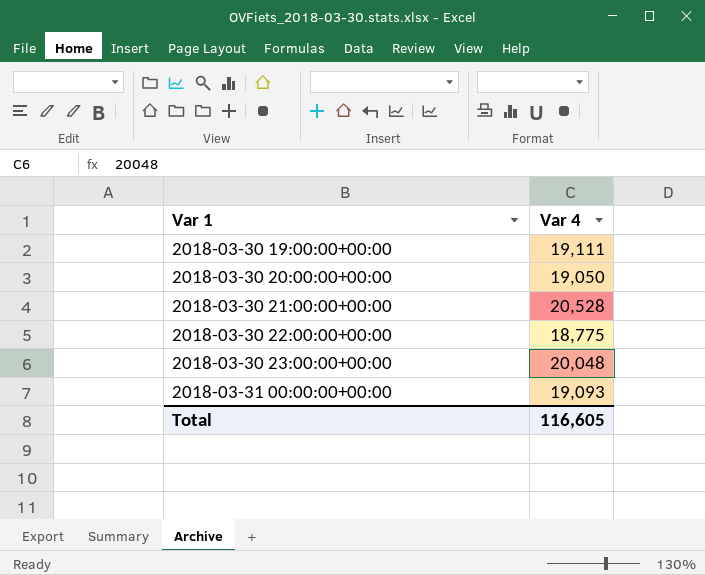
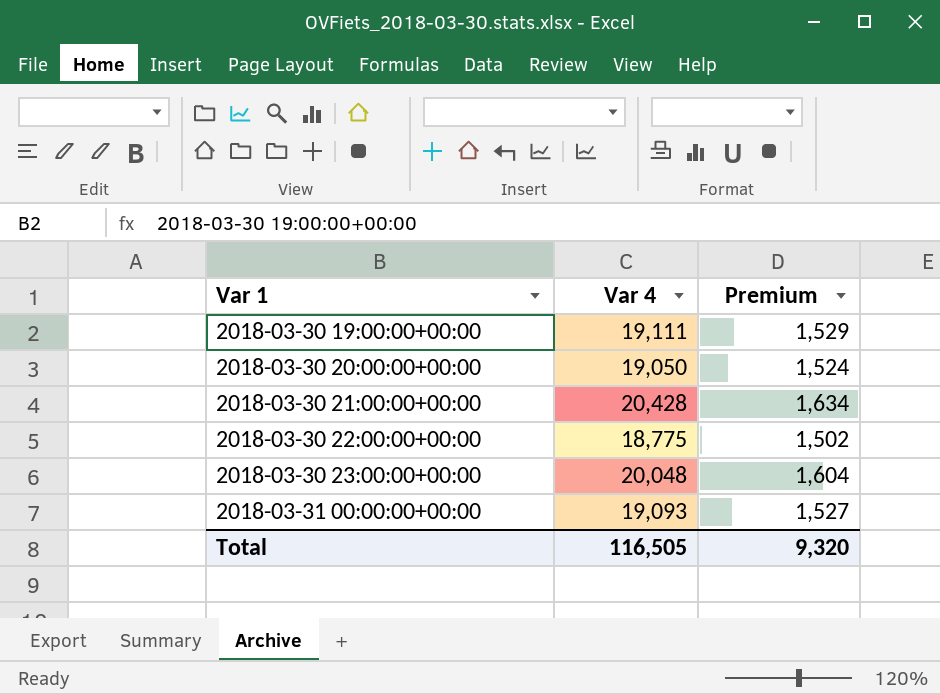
column Premium | formula: none -> [Var 4] * 0.08
2018-03-30 21:00:00+00:00 | Var 4: 20,528 -> 20,428
Total | Var 4: 116,605 -> 116,505

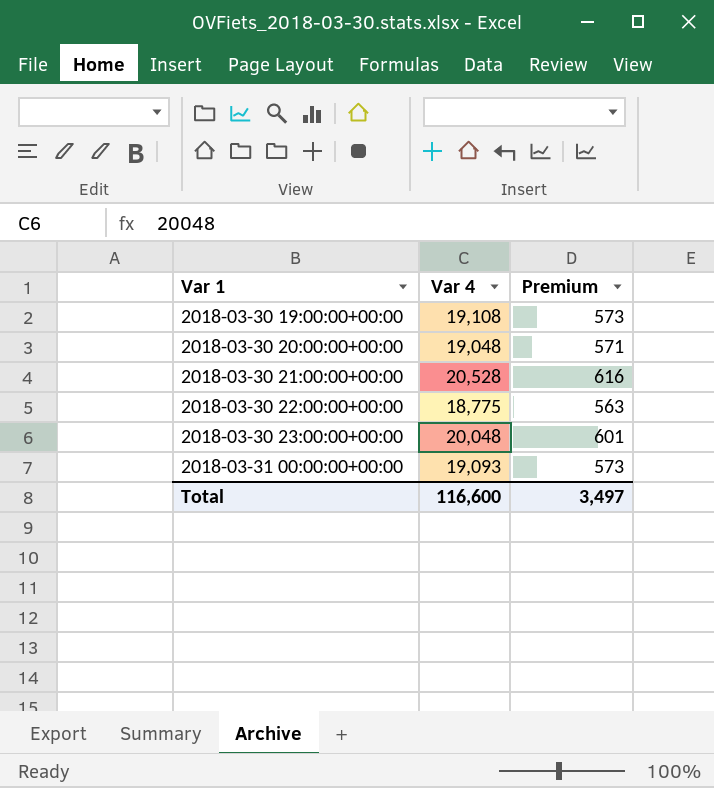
column Premium | formula: [Var 4] * 0.08 -> [Var 4] * 0.03
2018-03-30 19:00:00+00:00 | Var 4: 19,111 -> 19,108
2018-03-30 20:00:00+00:00 | Var 4: 19,050 -> 19,048
2018-03-30 21:00:00+00:00 | Var 4: 20,428 -> 20,528
Total | Var 4: 116,505 -> 116,600
Total | Premium: 9,320 -> 3,497

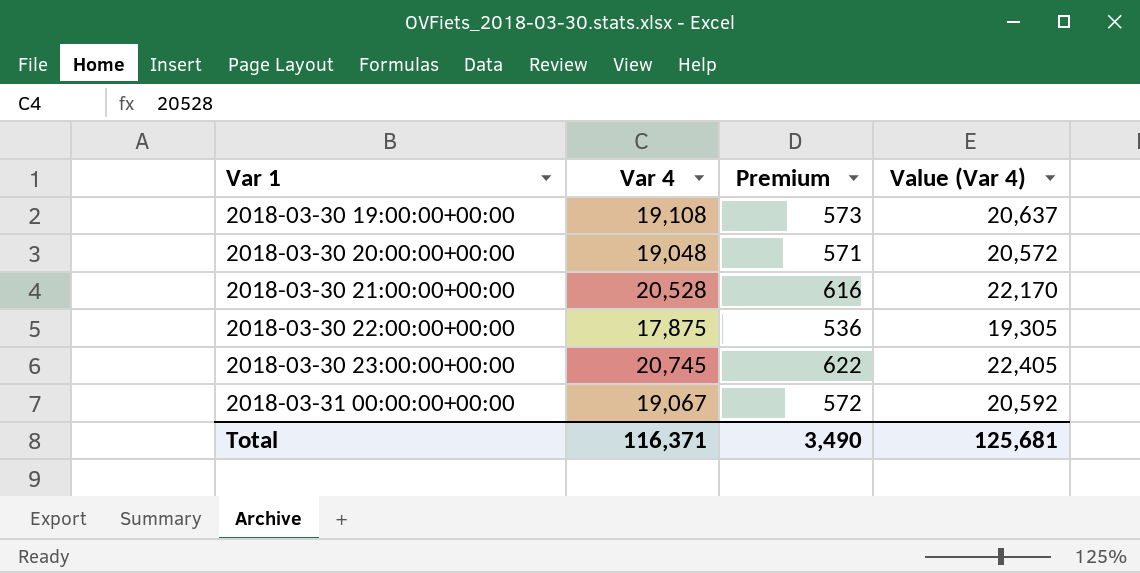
column Value (Var 4) | formula: none -> [Var 4] * 1.08
2018-03-30 22:00:00+00:00 | Var 4: 18,775 -> 17,875
2018-03-30 22:00:00+00:00 | Premium: 563 -> 536
2018-03-30 23:00:00+00:00 | Var 4: 20,048 -> 20,745
2018-03-30 23:00:00+00:00 | Premium: 601 -> 622
2018-03-31 00:00:00+00:00 | Var 4: 19,093 -> 19,067
2018-03-31 00:00:00+00:00 | Premium: 573 -> 572
Total | Var 4: 116,600 -> 116,371
Total | Premium: 3,497 -> 3,490

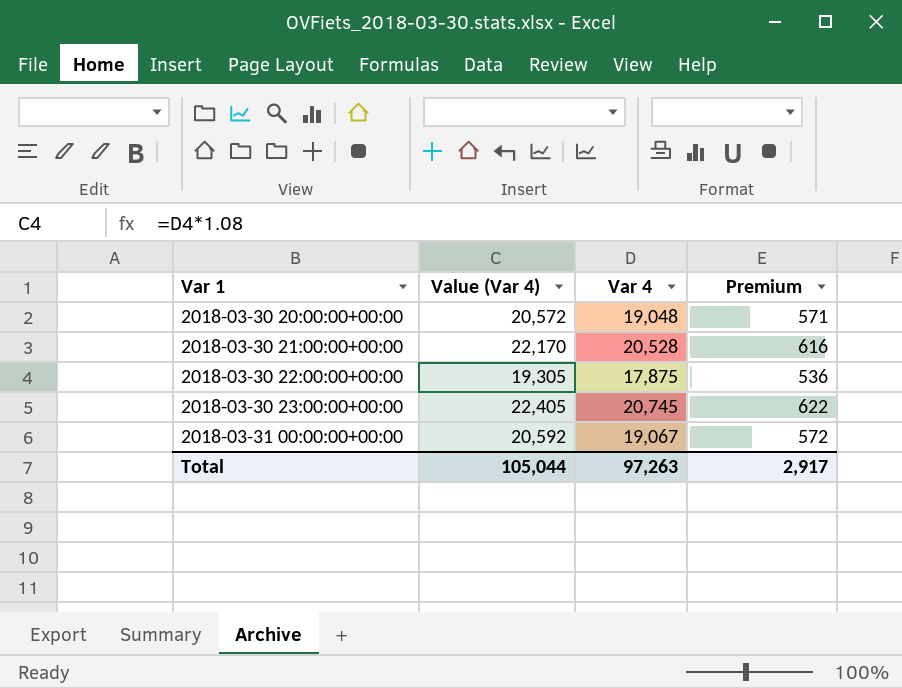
column Value (Var 4) | position: 4 -> 2
row 2018-03-30 19:00:00+00:00: 19,108 | 573 | 20,637 -> none
Total | Value (Var 4): 125,681 -> 105,044
Total | Var 4: 116,371 -> 97,263
Total | Premium: 3,490 -> 2,917

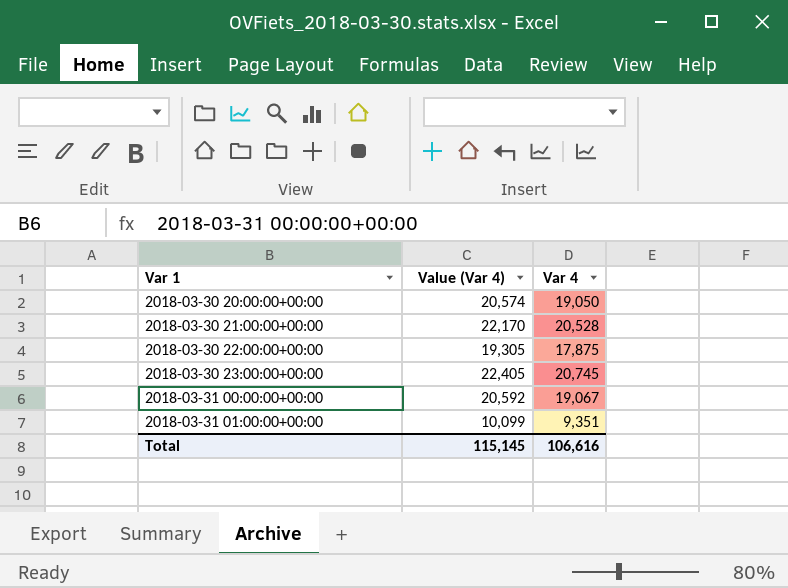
column Premium | formula: [Var 4] * 0.03 -> none
2018-03-30 20:00:00+00:00 | Value (Var 4): 20,572 -> 20,574
2018-03-30 20:00:00+00:00 | Var 4: 19,048 -> 19,050
row 2018-03-31 01:00:00+00:00: none -> 10,099 | 9,351
Total | Value (Var 4): 105,044 -> 115,145
Total | Var 4: 97,263 -> 106,616

